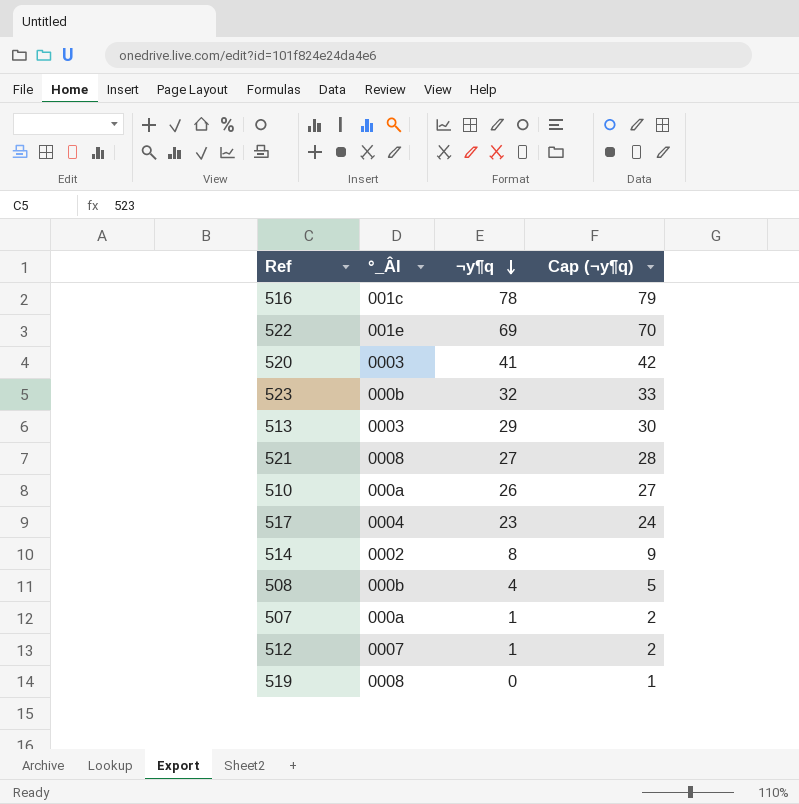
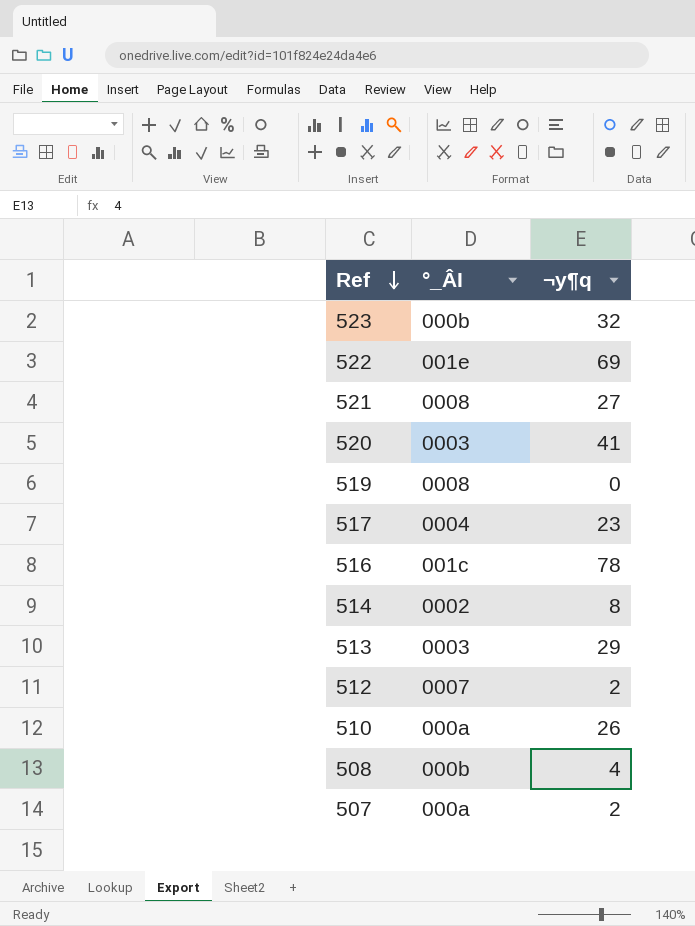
row order: ¬y¶q descending -> Ref descending
column Cap (¬y¶q) | formula: [¬y¶q] + 1 -> none
512 | ¬y¶q: 1 -> 2
507 | ¬y¶q: 1 -> 2

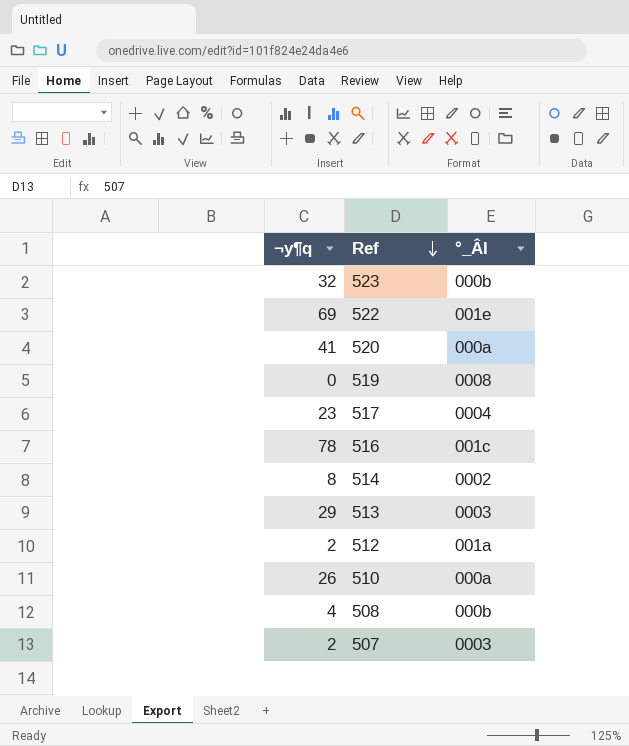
column ¬y¶q | position: 3 -> 1
row 521: 0008 | 27 -> none
520 | °_ÂI: 0003 -> 000a
512 | °_ÂI: 0007 -> 001a
507 | °_ÂI: 000a -> 0003

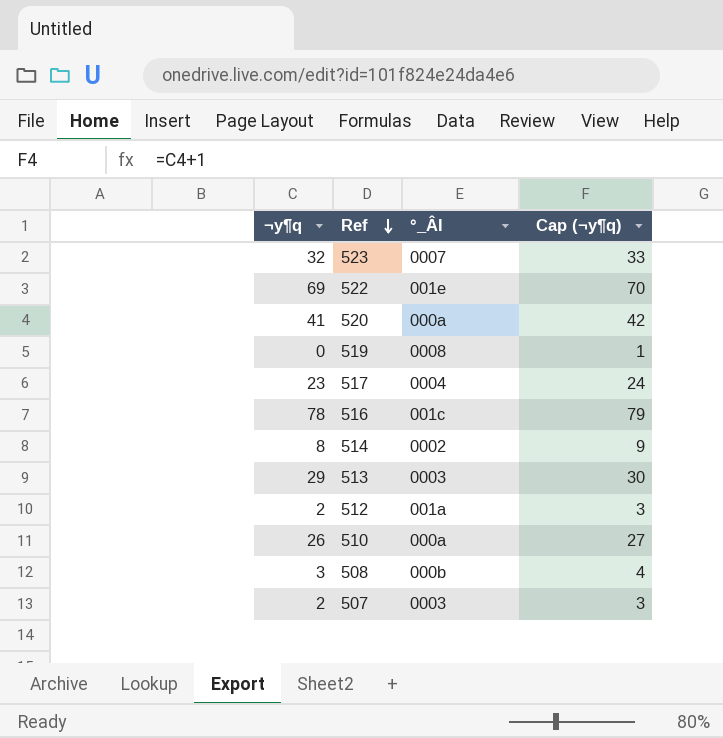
column Cap (¬y¶q) | formula: none -> [¬y¶q] + 1
523 | °_ÂI: 000b -> 0007
508 | ¬y¶q: 4 -> 3

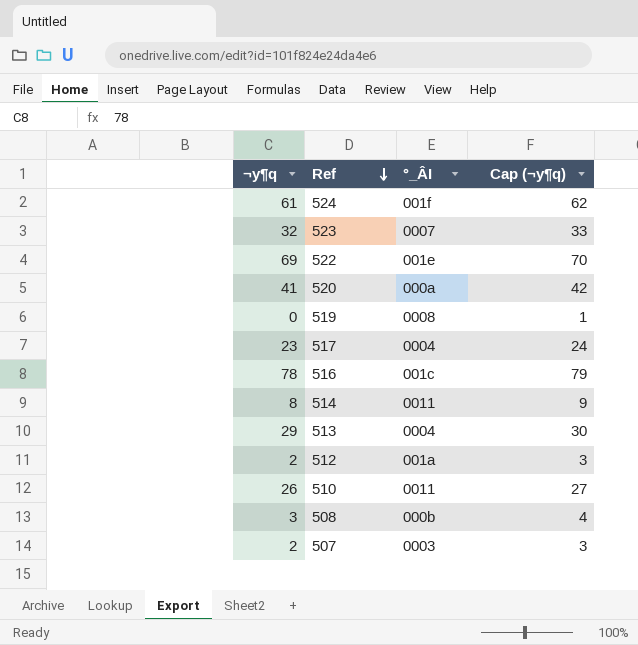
row 524: none -> 61 | 001f | 62
514 | °_ÂI: 0002 -> 0011
513 | °_ÂI: 0003 -> 0004
510 | °_ÂI: 000a -> 0011

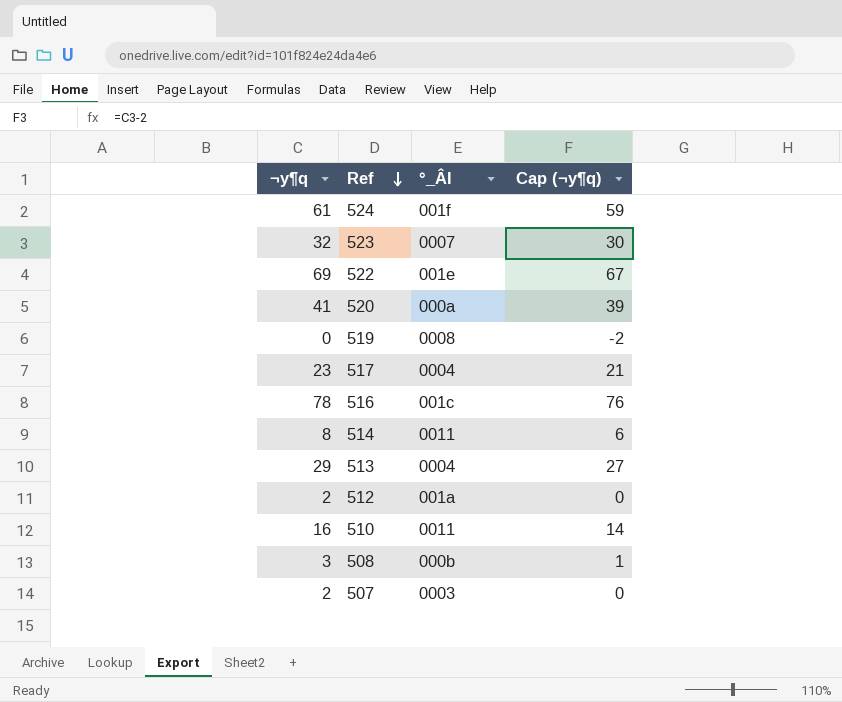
column Cap (¬y¶q) | formula: [¬y¶q] + 1 -> [¬y¶q] - 2
510 | ¬y¶q: 26 -> 16

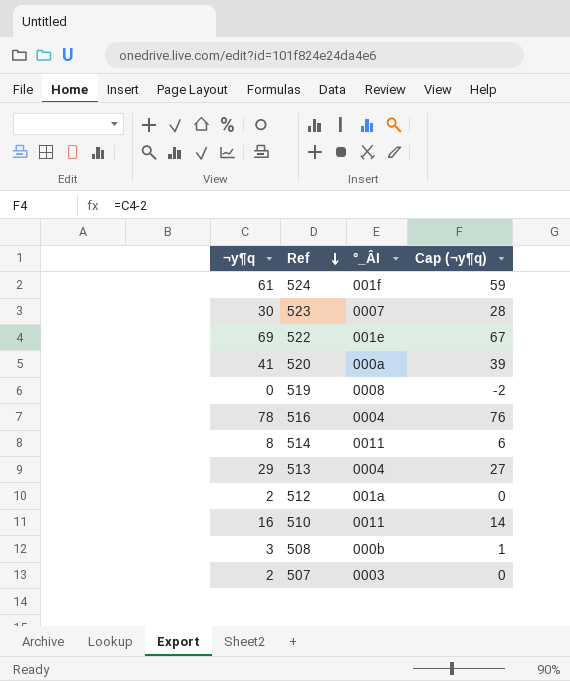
row 517: 23 | 0004 | 21 -> none
523 | ¬y¶q: 32 -> 30
523 | Cap (¬y¶q): 30 -> 28
516 | °_ÂI: 001c -> 0004

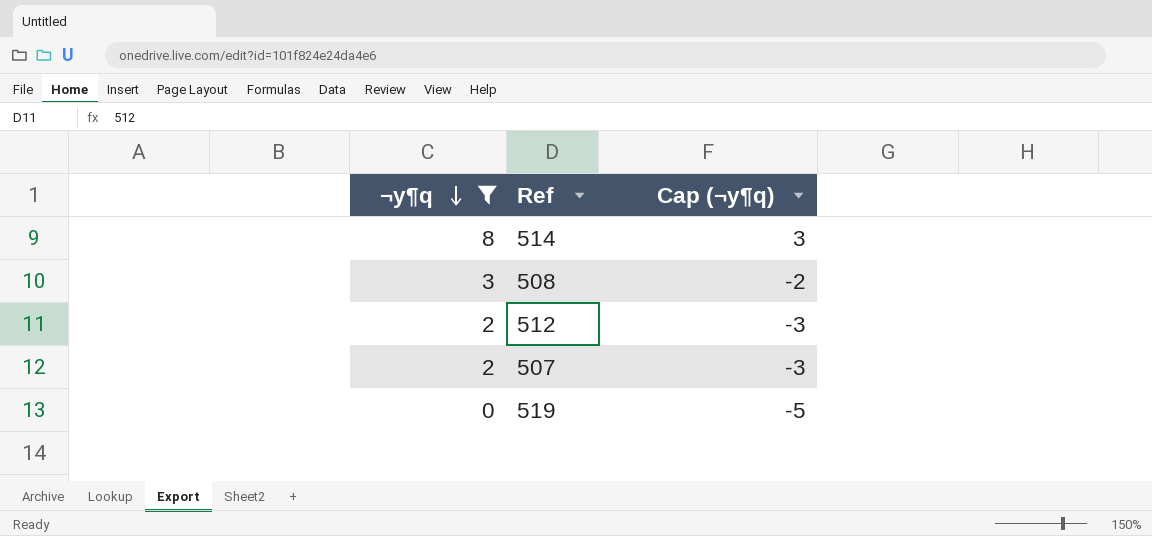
filter: none -> ¬y¶q <= 8
row order: Ref descending -> ¬y¶q descending
column °_ÂI | position: 3 -> none
column Cap (¬y¶q) | formula: [¬y¶q] - 2 -> [¬y¶q] - 5

